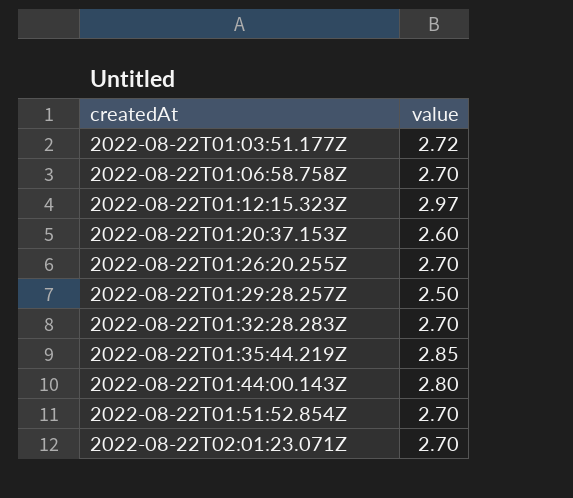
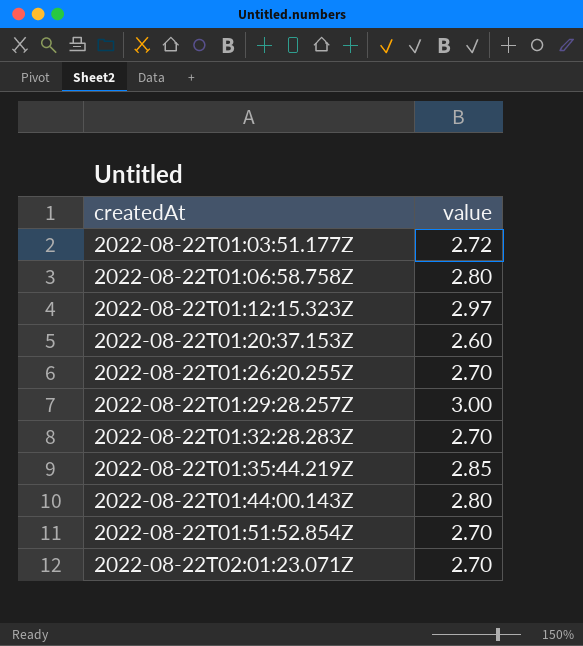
2022-08-22T01:06:58.758Z | value: 2.70 -> 2.80
2022-08-22T01:29:28.257Z | value: 2.50 -> 3.00

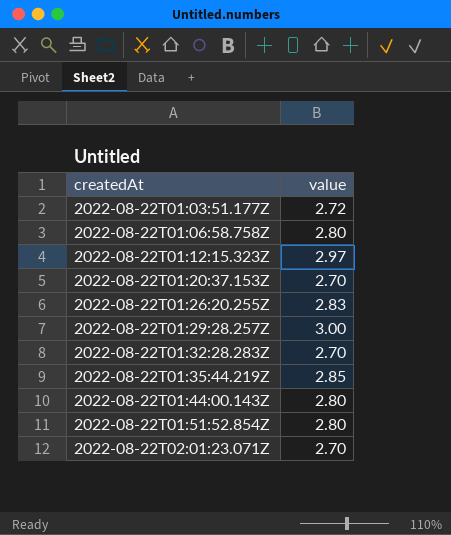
2022-08-22T01:20:37.153Z | value: 2.60 -> 2.70
2022-08-22T01:26:20.255Z | value: 2.70 -> 2.83
2022-08-22T01:51:52.854Z | value: 2.70 -> 2.80

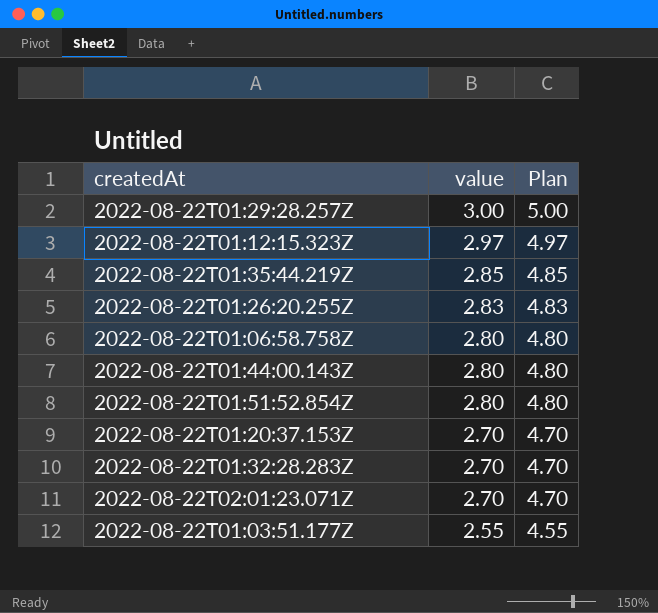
row order: createdAt ascending -> value descending
column Plan | formula: none -> [value] + 2
2022-08-22T01:03:51.177Z | value: 2.72 -> 2.55

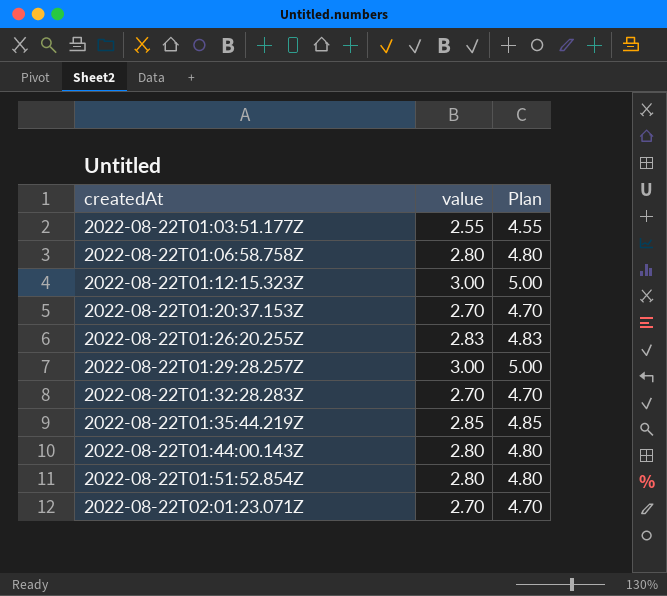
row order: value descending -> createdAt ascending
2022-08-22T01:12:15.323Z | value: 2.97 -> 3.00
2022-08-22T01:12:15.323Z | Plan: 4.97 -> 5.00

